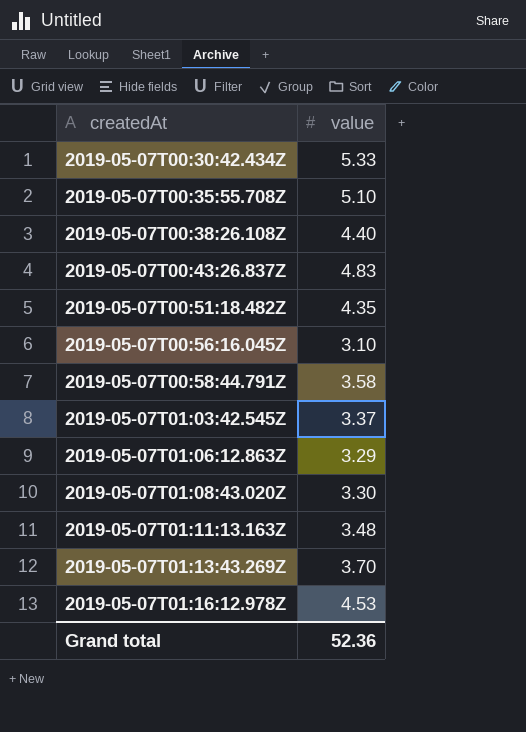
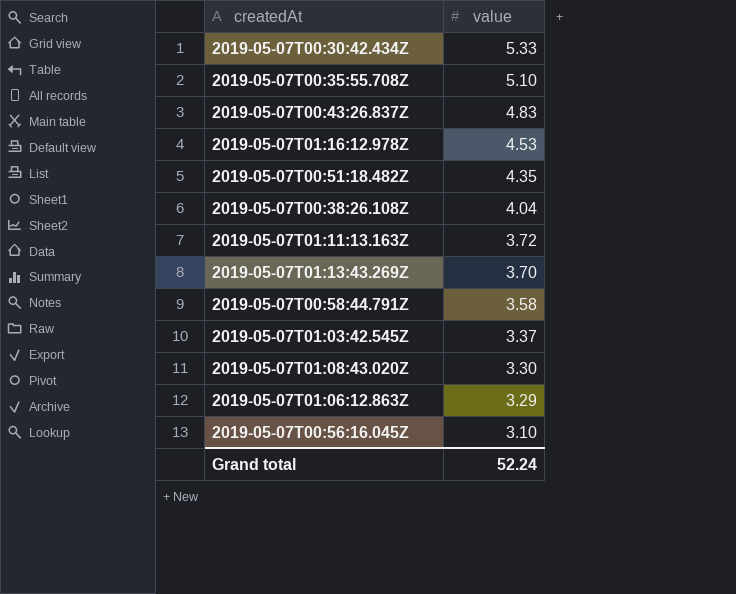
row order: createdAt ascending -> value descending
2019-05-07T00:38:26.108Z | value: 4.40 -> 4.04
2019-05-07T01:11:13.163Z | value: 3.48 -> 3.72
Grand total | value: 52.36 -> 52.24

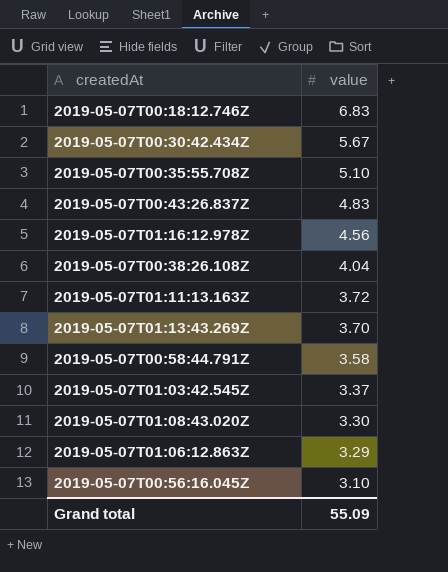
row 2019-05-07T00:51:18.482Z: 4.35 -> none
row 2019-05-07T00:18:12.746Z: none -> 6.83
2019-05-07T00:30:42.434Z | value: 5.33 -> 5.67
2019-05-07T01:16:12.978Z | value: 4.53 -> 4.56
Grand total | value: 52.24 -> 55.09

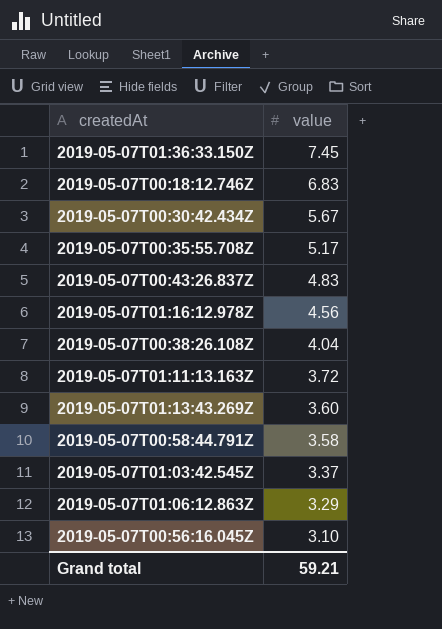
row 2019-05-07T01:08:43.020Z: 3.30 -> none
row 2019-05-07T01:36:33.150Z: none -> 7.45
2019-05-07T00:35:55.708Z | value: 5.10 -> 5.17
2019-05-07T01:13:43.269Z | value: 3.70 -> 3.60
Grand total | value: 55.09 -> 59.21

